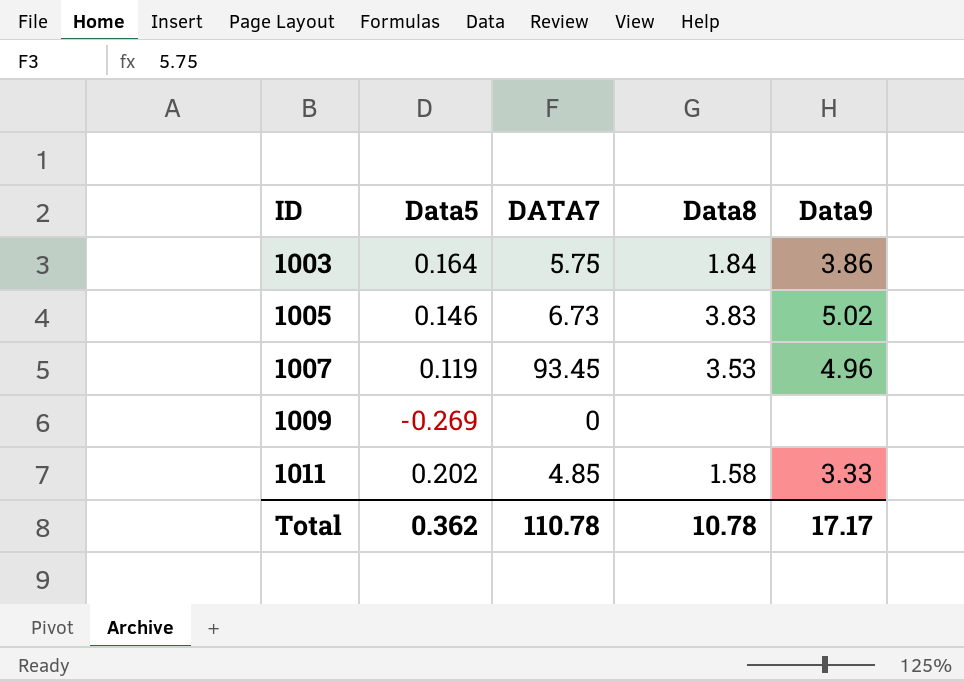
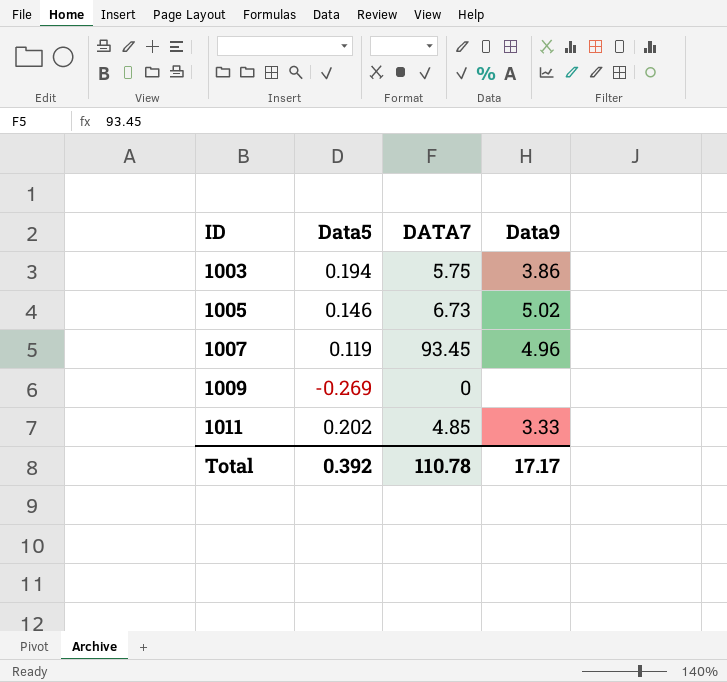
column Data8 | position: 4 -> none
1003 | Data5: 0.164 -> 0.194
Total | Data5: 0.362 -> 0.392

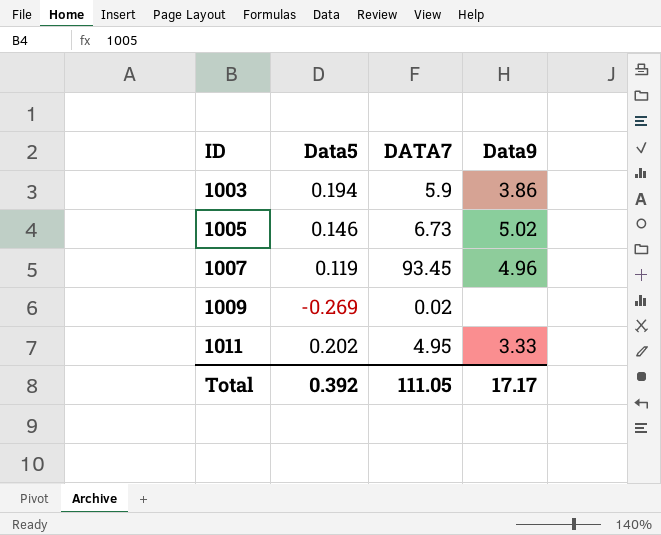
1003 | DATA7: 5.75 -> 5.9
1009 | DATA7: 0 -> 0.02
1011 | DATA7: 4.85 -> 4.95
Total | DATA7: 110.78 -> 111.05

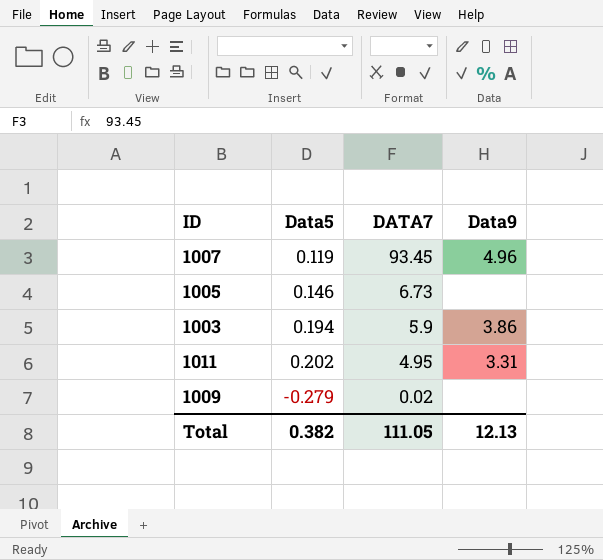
row order: ID ascending -> DATA7 descending
1005 | Data9: 5.02 -> none
1011 | Data9: 3.33 -> 3.31
1009 | Data5: -0.269 -> -0.279
Total | Data5: 0.392 -> 0.382
Total | Data9: 17.17 -> 12.13

